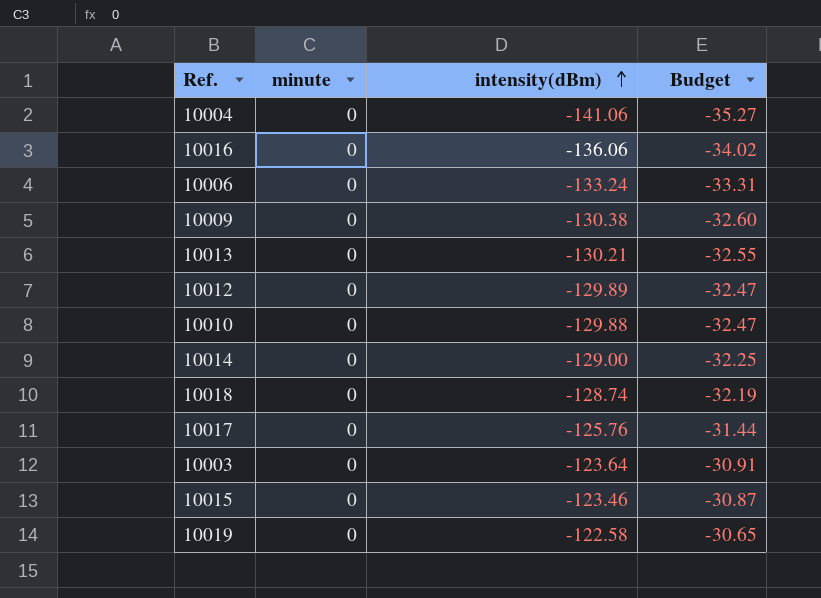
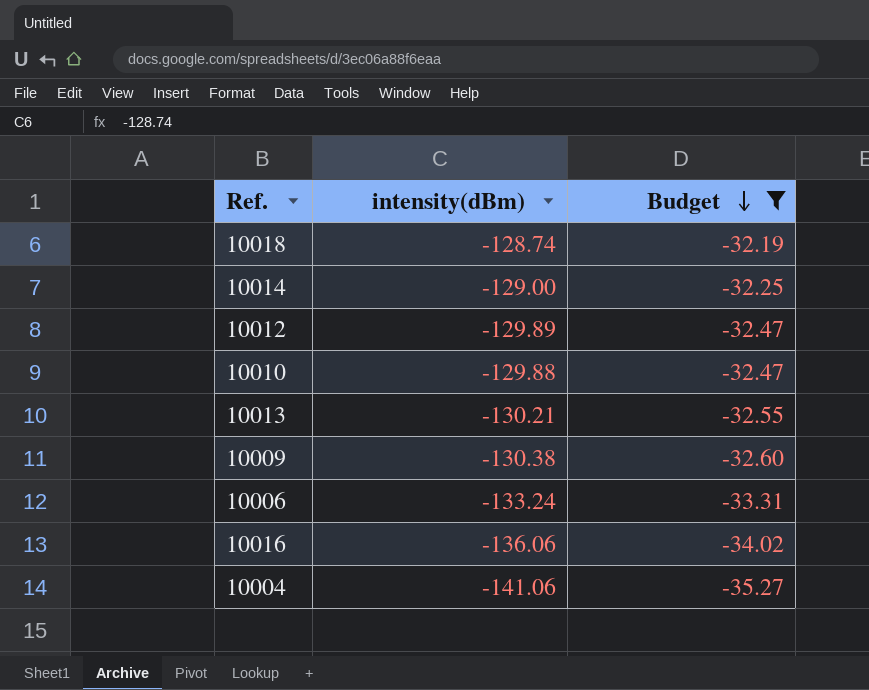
filter: none -> Budget <= -32.19
row order: intensity(dBm) ascending -> Budget descending
column minute | position: 2 -> none

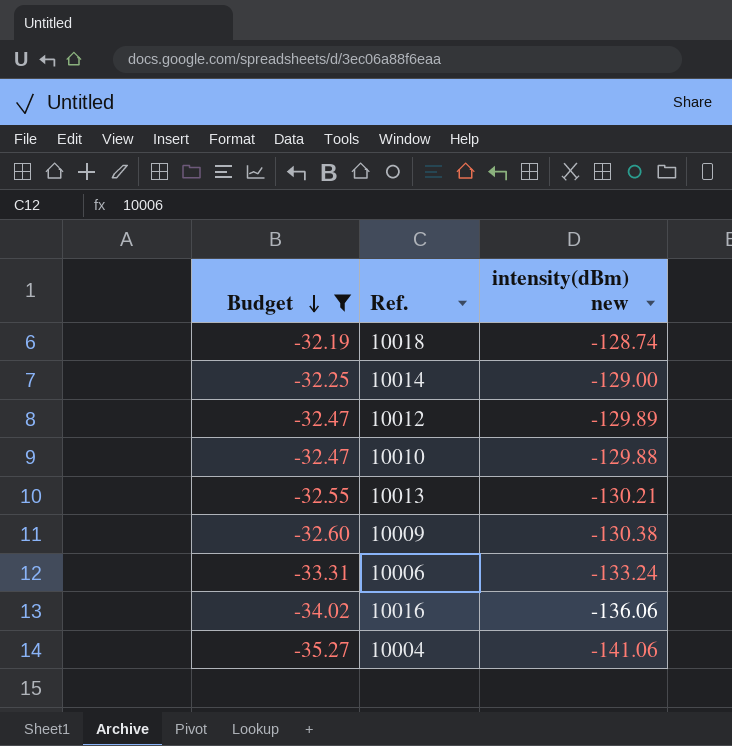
column Budget | position: 3 -> 1
column name: intensity(dBm) -> intensity(dBm) new

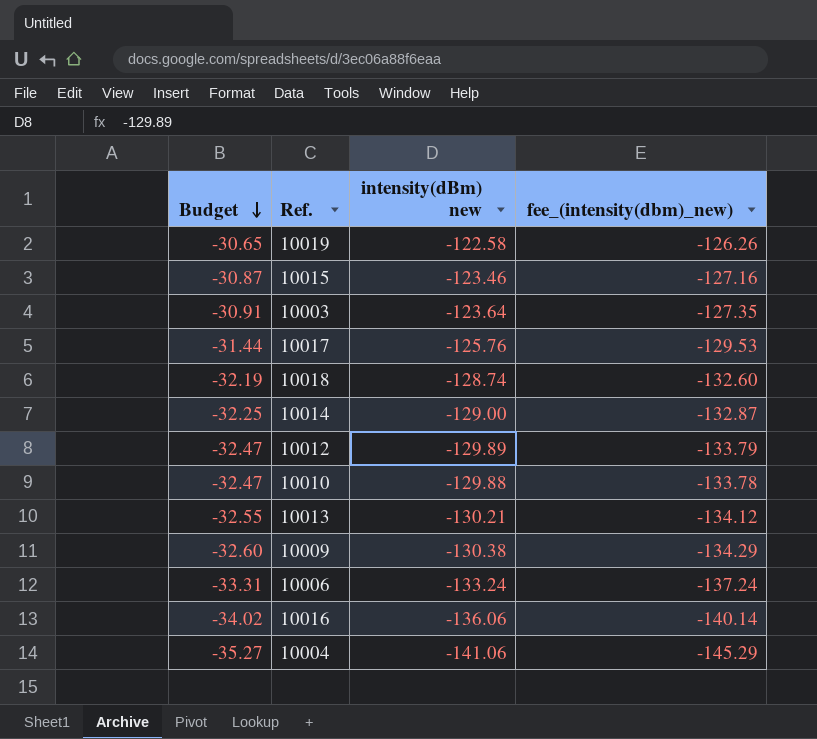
filter: Budget <= -32.19 -> none
column fee_(intensity(dbm)_new) | formula: none -> [intensity(dBm) new] * 1.03

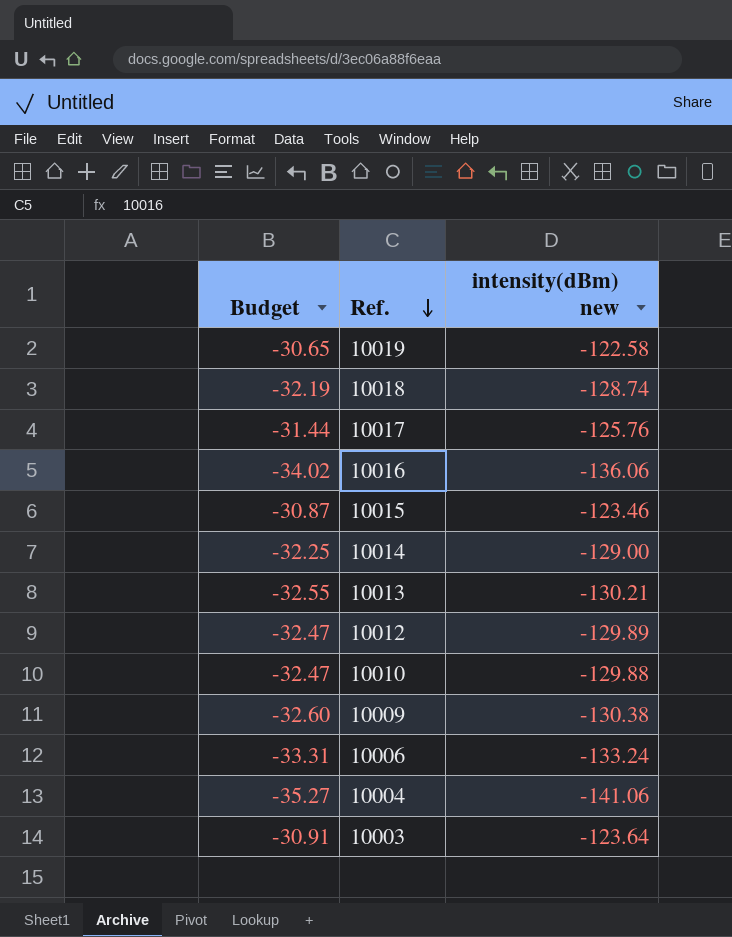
row order: Budget descending -> Ref. descending
column fee_(intensity(dbm)_new) | formula: [intensity(dBm) new] * 1.03 -> none

